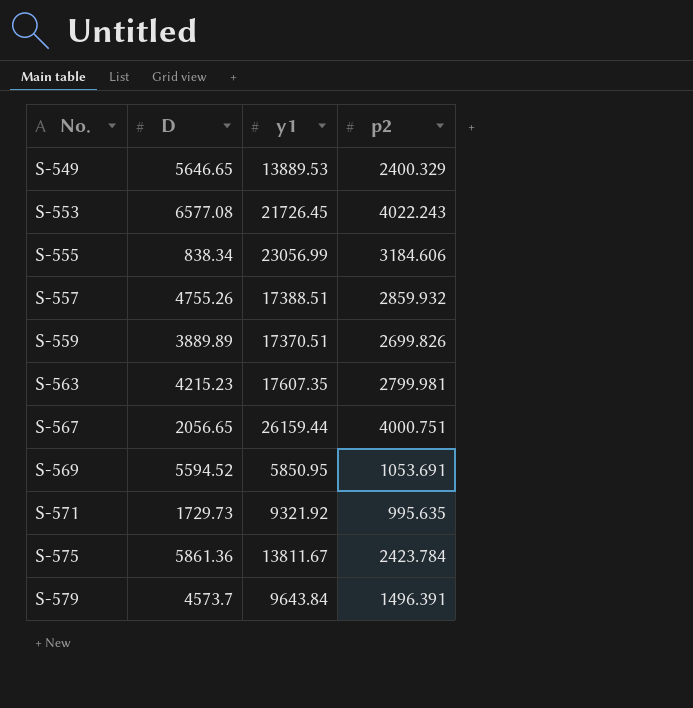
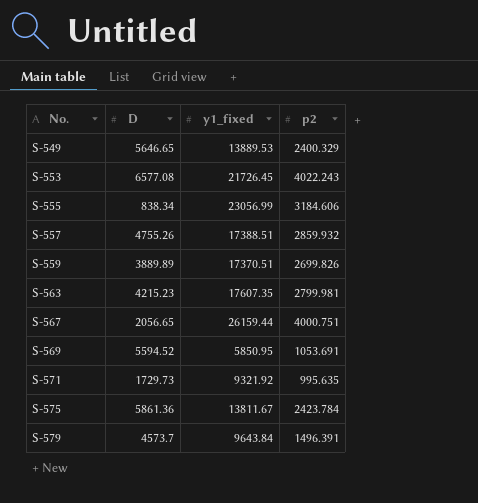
column name: y1 -> y1_fixed

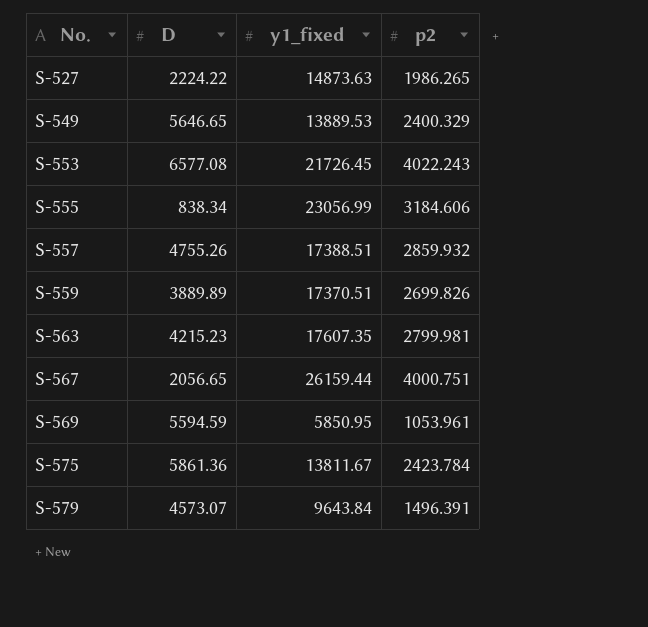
row S-571: 1729.73 | 9321.92 | 995.635 -> none
row S-527: none -> 2224.22 | 14873.63 | 1986.265
S-569 | D: 5594.52 -> 5594.59
S-569 | p2: 1053.691 -> 1053.961
S-579 | D: 4573.7 -> 4573.07

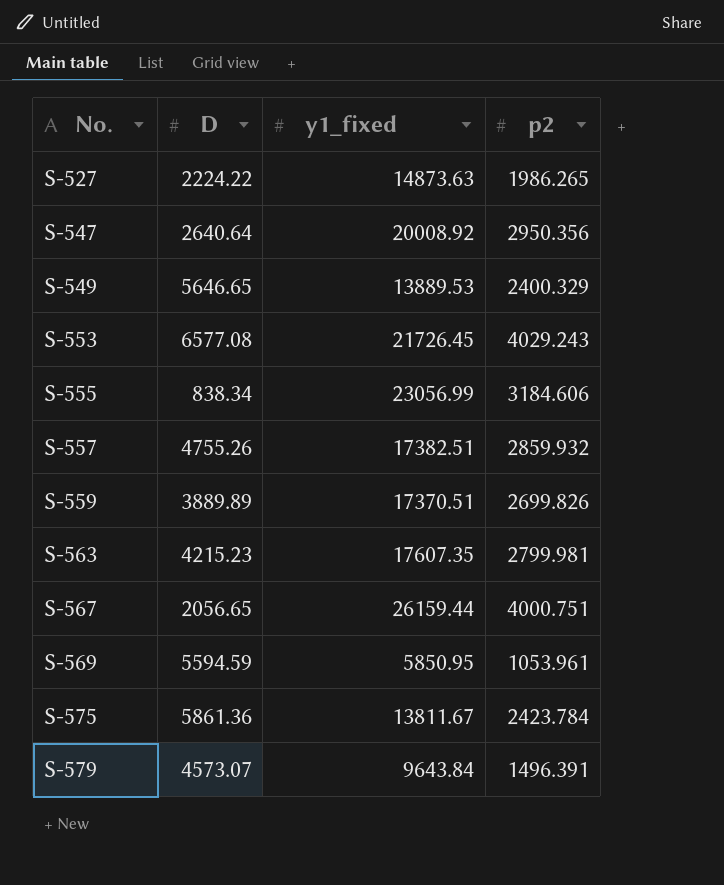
row S-547: none -> 2640.64 | 20008.92 | 2950.356
S-553 | p2: 4022.243 -> 4029.243
S-557 | y1_fixed: 17388.51 -> 17382.51

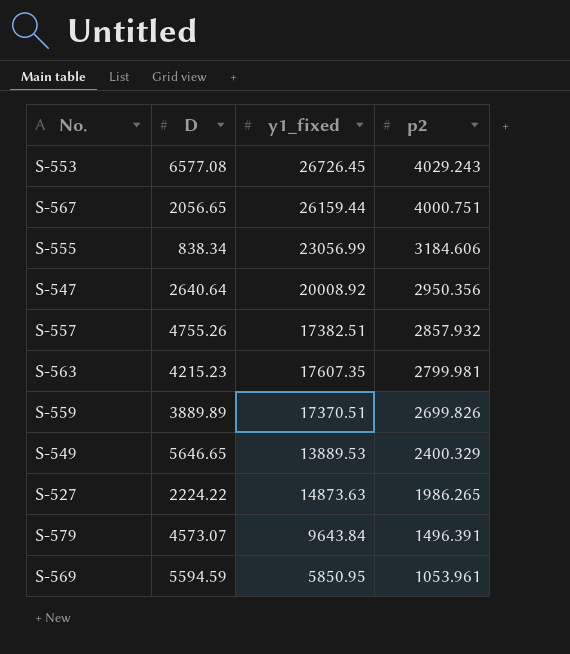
row order: No. ascending -> p2 descending
row S-575: 5861.36 | 13811.67 | 2423.784 -> none
S-553 | y1_fixed: 21726.45 -> 26726.45
S-557 | p2: 2859.932 -> 2857.932

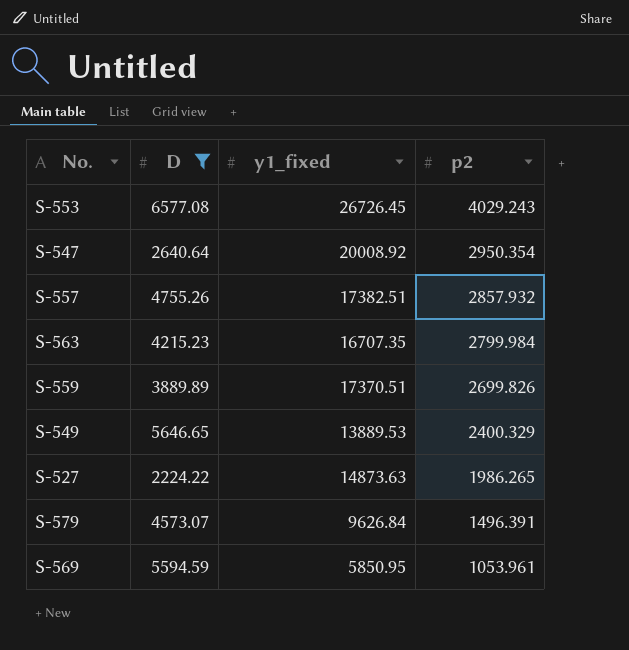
filter: none -> D >= 2224.22
S-547 | p2: 2950.356 -> 2950.354
S-563 | y1_fixed: 17607.35 -> 16707.35
S-563 | p2: 2799.981 -> 2799.984
S-579 | y1_fixed: 9643.84 -> 9626.84

